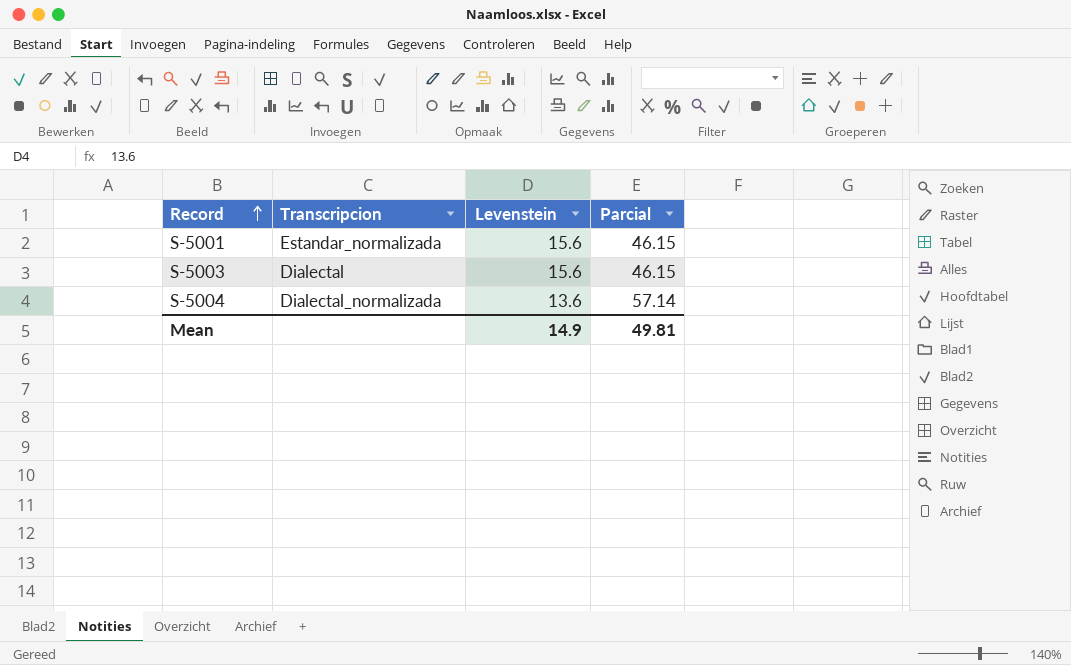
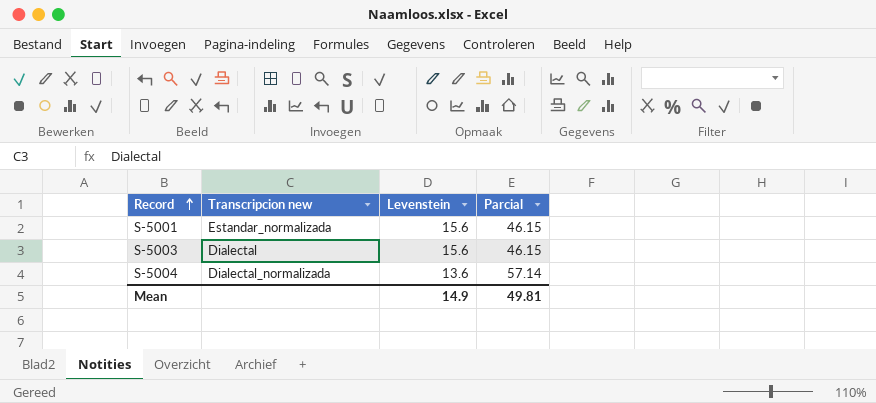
column name: Transcripcion -> Transcripcion new

